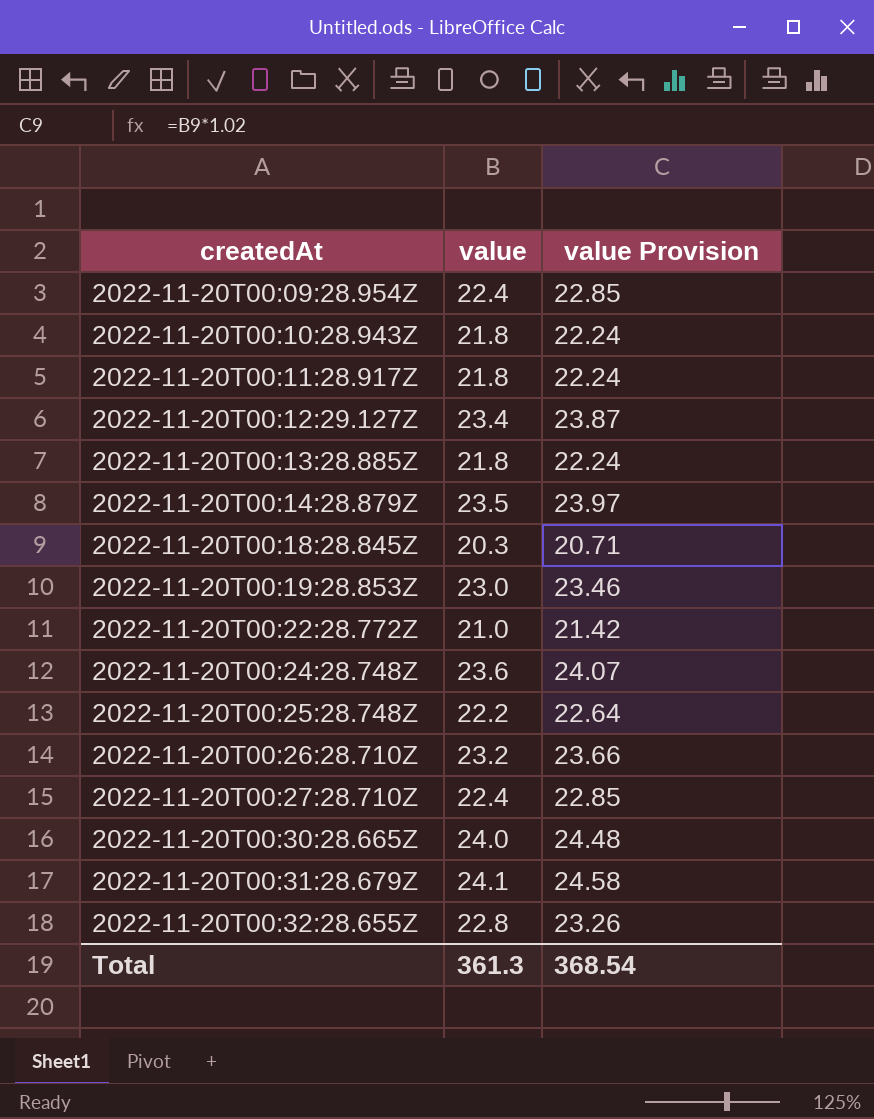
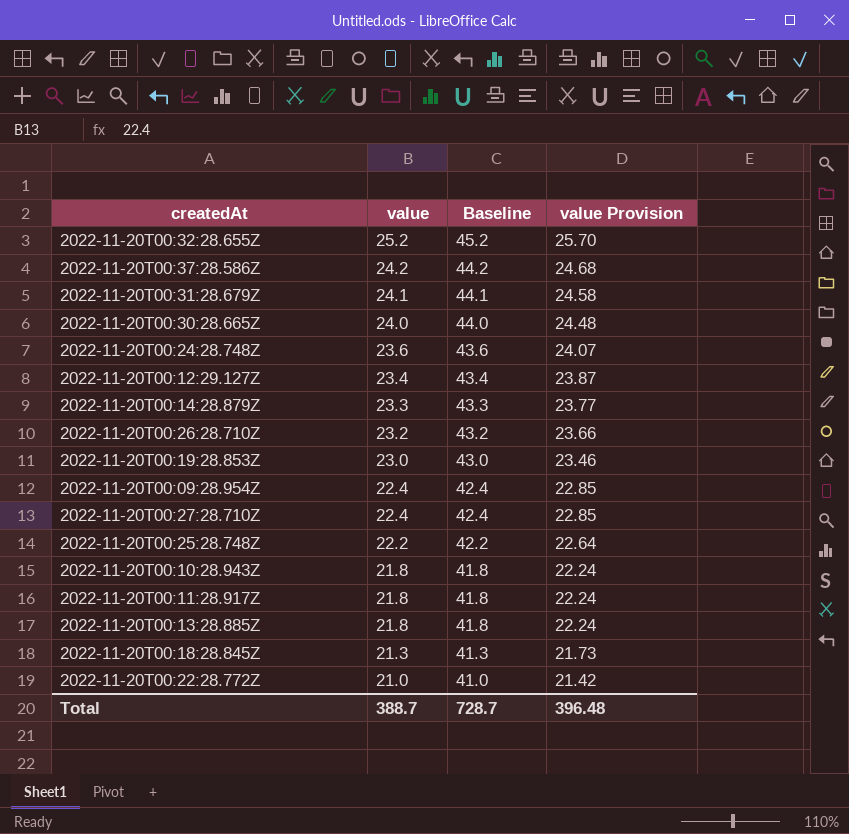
row order: createdAt ascending -> value descending
column Baseline | formula: none -> [value] + 20
2022-11-20T00:32:28.655Z | value: 22.8 -> 25.2
2022-11-20T00:32:28.655Z | value Provision: 23.26 -> 25.70
row 2022-11-20T00:37:28.586Z: none -> 24.2 | 44.2 | 24.68
2022-11-20T00:14:28.879Z | value: 23.5 -> 23.3
2022-11-20T00:14:28.879Z | value Provision: 23.97 -> 23.77
2022-11-20T00:18:28.845Z | value: 20.3 -> 21.3
2022-11-20T00:18:28.845Z | value Provision: 20.71 -> 21.73
Total | value: 361.3 -> 388.7
Total | value Provision: 368.54 -> 396.48

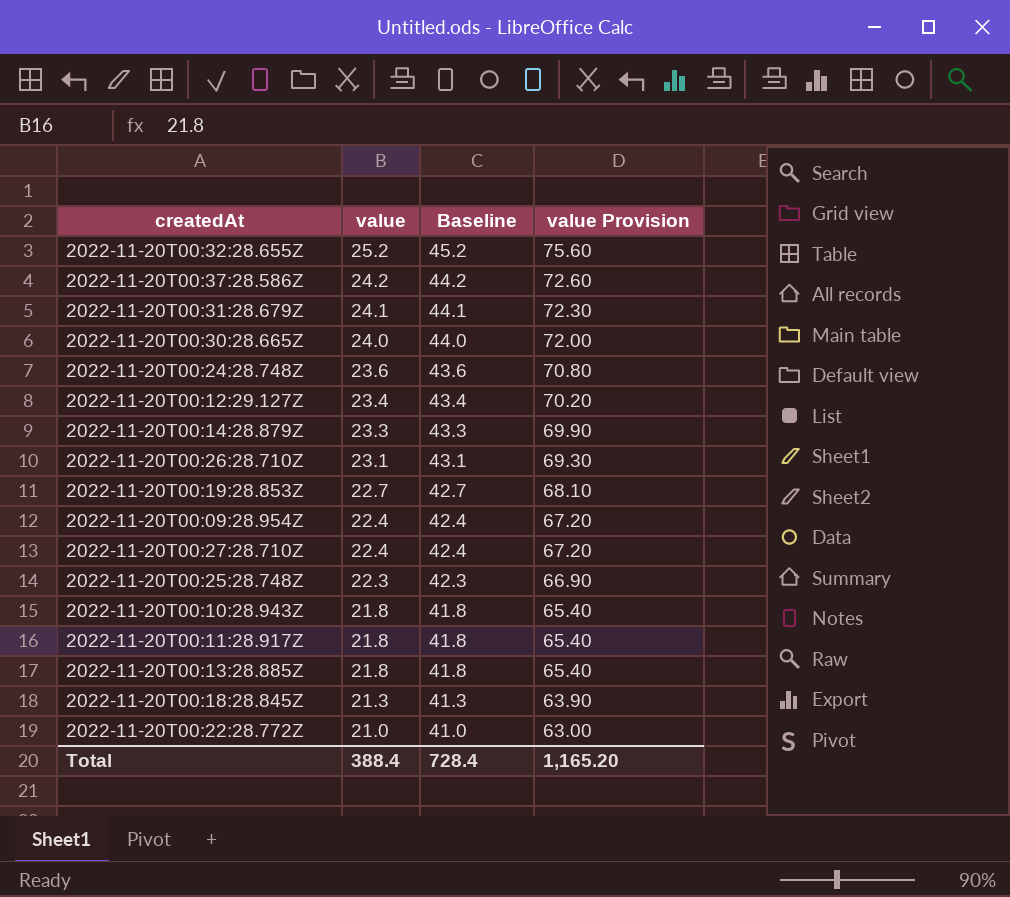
column value Provision | formula: [value] * 1.02 -> [value] * 3
2022-11-20T00:26:28.710Z | value: 23.2 -> 23.1
2022-11-20T00:26:28.710Z | Baseline: 43.2 -> 43.1
2022-11-20T00:19:28.853Z | value: 23.0 -> 22.7
2022-11-20T00:19:28.853Z | Baseline: 43.0 -> 42.7
2022-11-20T00:25:28.748Z | value: 22.2 -> 22.3
2022-11-20T00:25:28.748Z | Baseline: 42.2 -> 42.3
Total | value: 388.7 -> 388.4
Total | Baseline: 728.7 -> 728.4
Total | value Provision: 396.48 -> 1,165.20

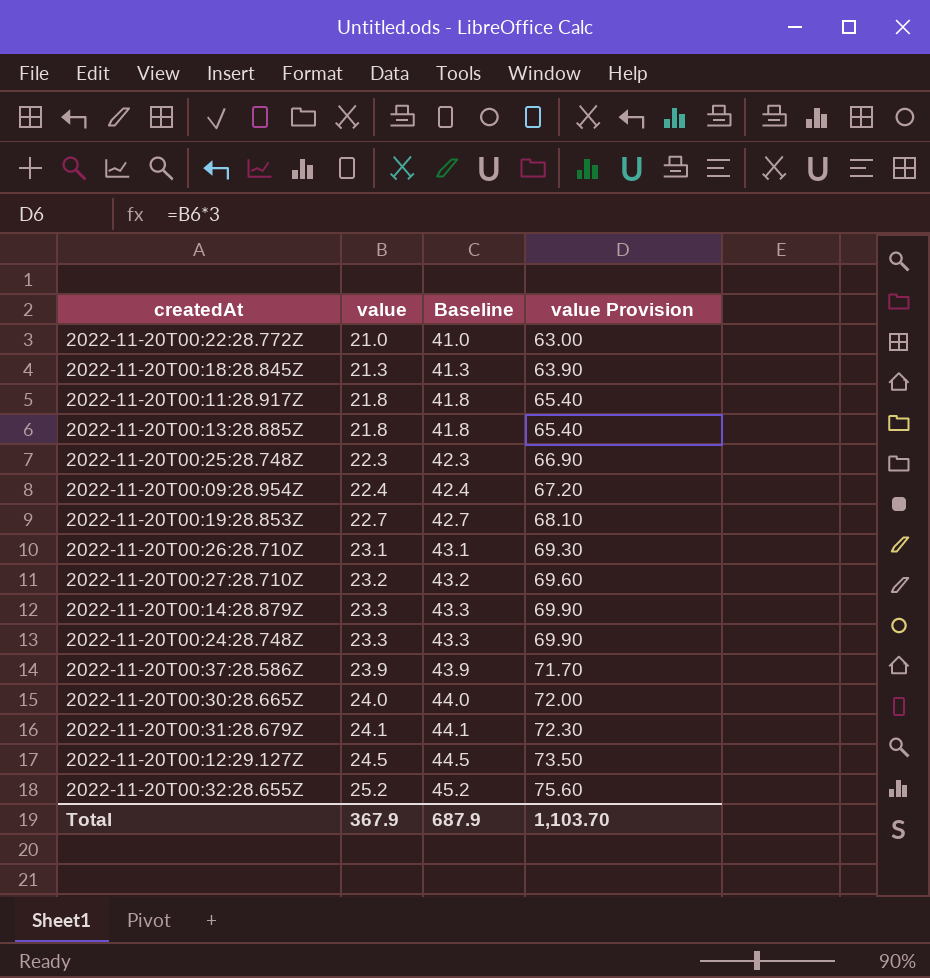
row order: value descending -> value ascending
row 2022-11-20T00:10:28.943Z: 21.8 | 41.8 | 65.40 -> none
2022-11-20T00:27:28.710Z | value: 22.4 -> 23.2
2022-11-20T00:27:28.710Z | Baseline: 42.4 -> 43.2
2022-11-20T00:27:28.710Z | value Provision: 67.20 -> 69.60
2022-11-20T00:24:28.748Z | value: 23.6 -> 23.3
2022-11-20T00:24:28.748Z | Baseline: 43.6 -> 43.3
2022-11-20T00:24:28.748Z | value Provision: 70.80 -> 69.90
2022-11-20T00:37:28.586Z | value: 24.2 -> 23.9
2022-11-20T00:37:28.586Z | Baseline: 44.2 -> 43.9
2022-11-20T00:37:28.586Z | value Provision: 72.60 -> 71.70
2022-11-20T00:12:29.127Z | value: 23.4 -> 24.5
2022-11-20T00:12:29.127Z | Baseline: 43.4 -> 44.5
2022-11-20T00:12:29.127Z | value Provision: 70.20 -> 73.50
Total | value: 388.4 -> 367.9
Total | Baseline: 728.4 -> 687.9
Total | value Provision: 1,165.20 -> 1,103.70

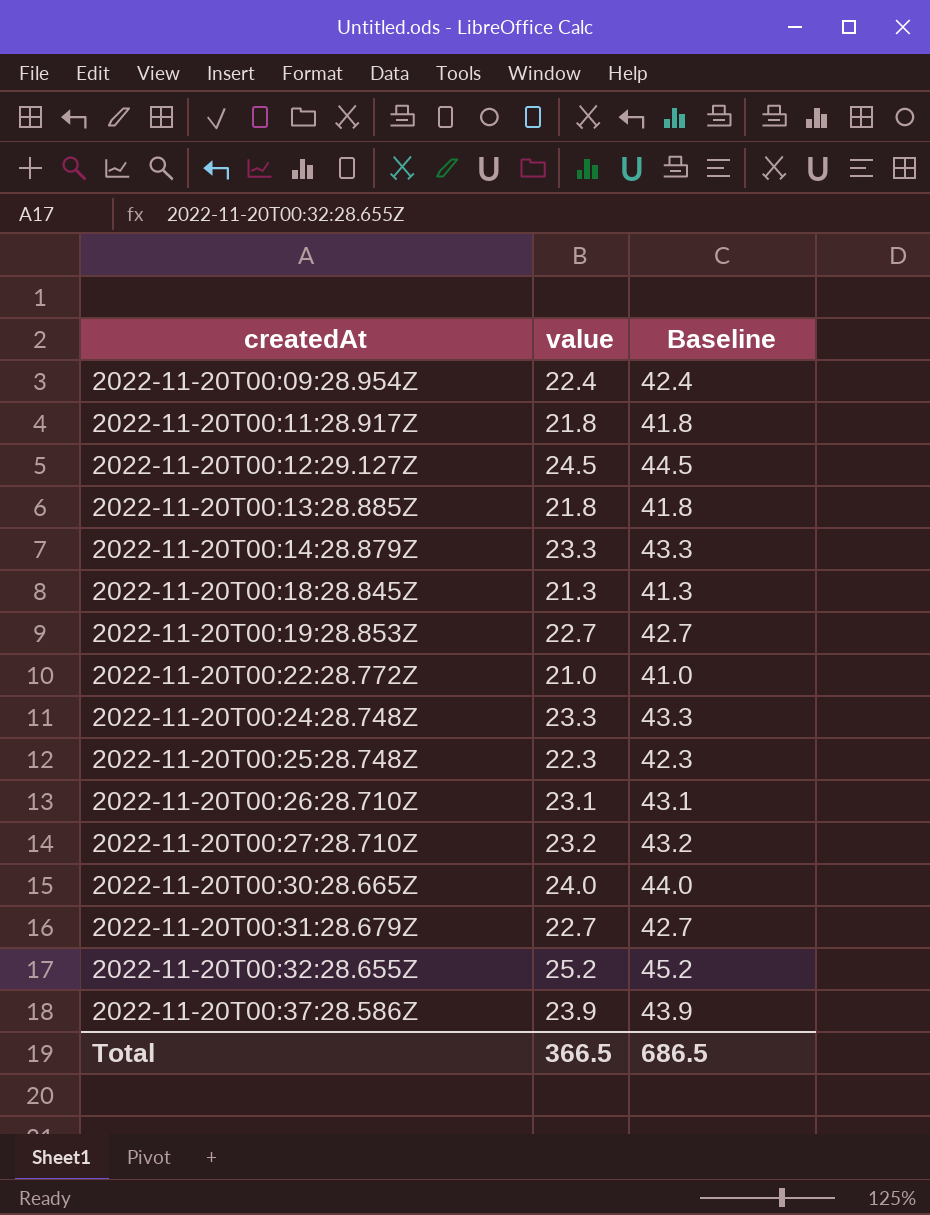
row order: value ascending -> createdAt ascending
column value Provision | formula: [value] * 3 -> none
2022-11-20T00:31:28.679Z | value: 24.1 -> 22.7
2022-11-20T00:31:28.679Z | Baseline: 44.1 -> 42.7
Total | value: 367.9 -> 366.5
Total | Baseline: 687.9 -> 686.5

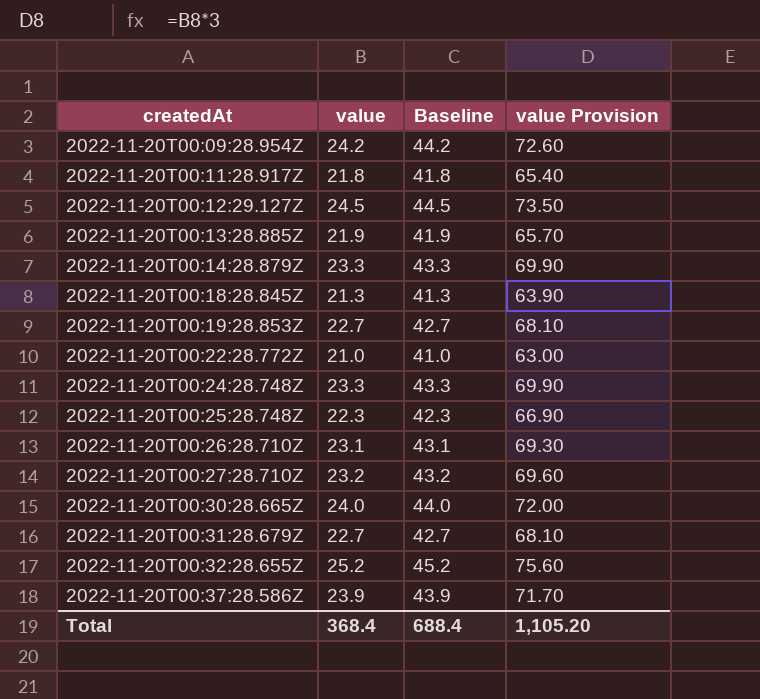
column value Provision | formula: none -> [value] * 3
2022-11-20T00:09:28.954Z | value: 22.4 -> 24.2
2022-11-20T00:09:28.954Z | Baseline: 42.4 -> 44.2
2022-11-20T00:13:28.885Z | value: 21.8 -> 21.9
2022-11-20T00:13:28.885Z | Baseline: 41.8 -> 41.9
Total | value: 366.5 -> 368.4
Total | Baseline: 686.5 -> 688.4

